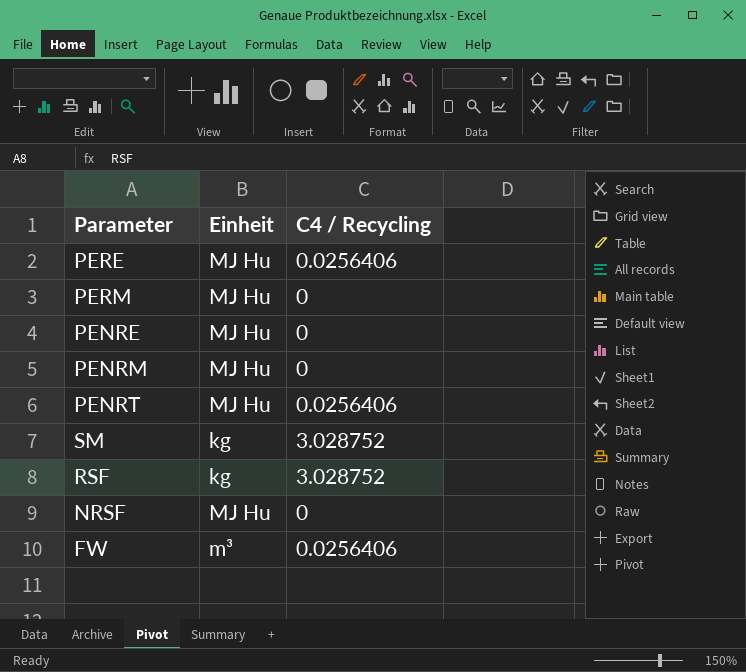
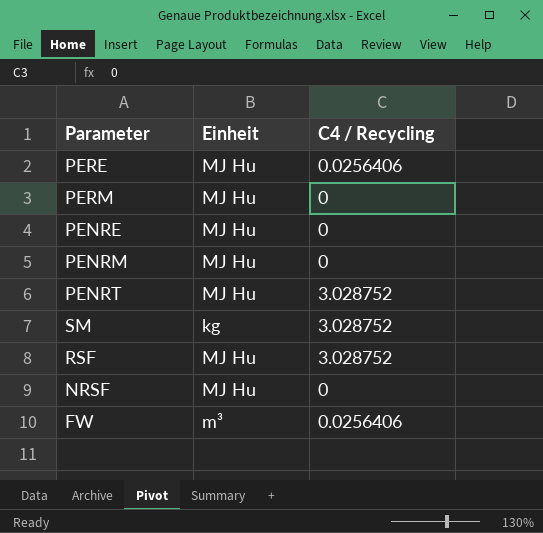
PENRT | C4 / Recycling: 0.0256406 -> 3.028752
RSF | Einheit: kg -> MJ Hu

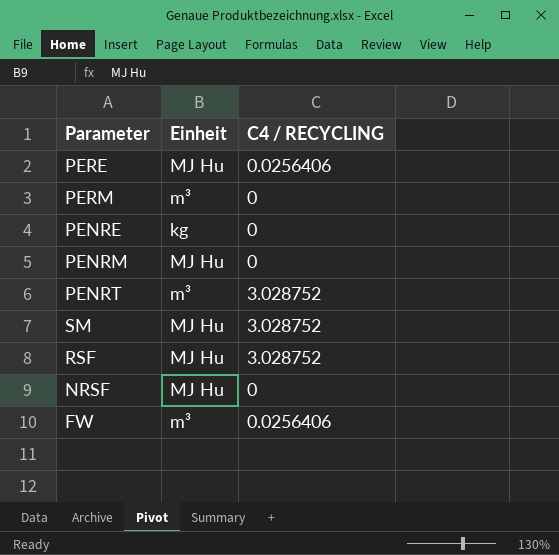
column name: C4 / Recycling -> C4 / RECYCLING
PERM | Einheit: MJ Hu -> m³
PENRE | Einheit: MJ Hu -> kg
PENRT | Einheit: MJ Hu -> m³
SM | Einheit: kg -> MJ Hu

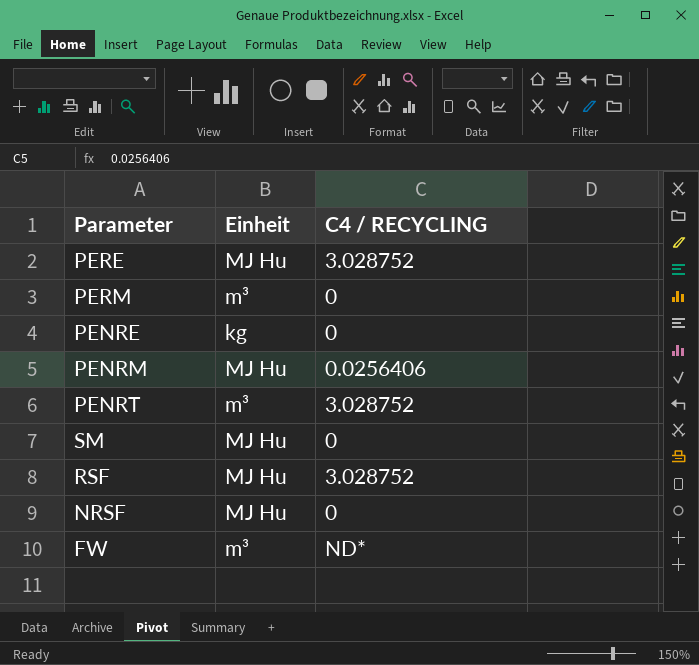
PERE | C4 / RECYCLING: 0.0256406 -> 3.028752
PENRM | C4 / RECYCLING: 0 -> 0.0256406
SM | C4 / RECYCLING: 3.028752 -> 0
FW | C4 / RECYCLING: 0.0256406 -> ND*

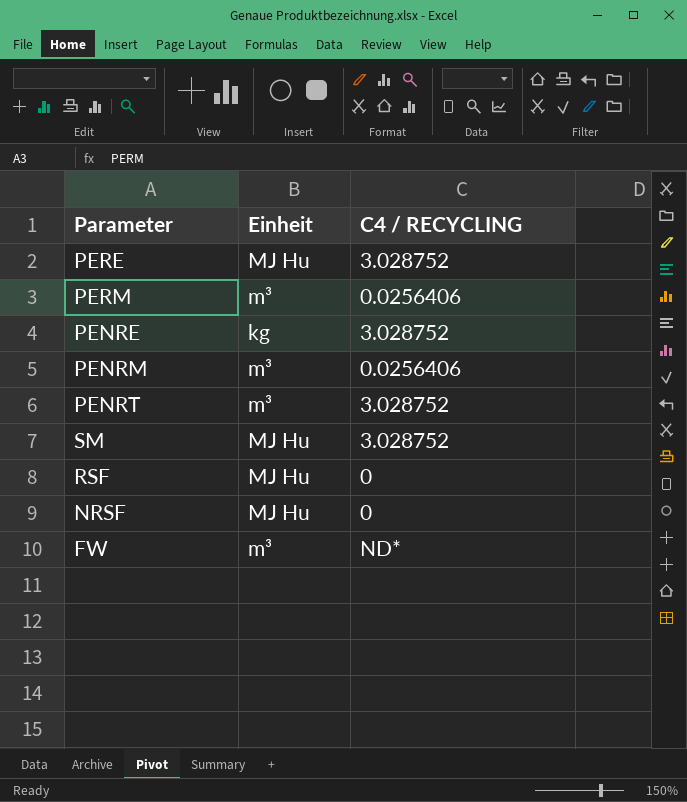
PERM | C4 / RECYCLING: 0 -> 0.0256406
PENRE | C4 / RECYCLING: 0 -> 3.028752
PENRM | Einheit: MJ Hu -> m³
SM | C4 / RECYCLING: 0 -> 3.028752
RSF | C4 / RECYCLING: 3.028752 -> 0

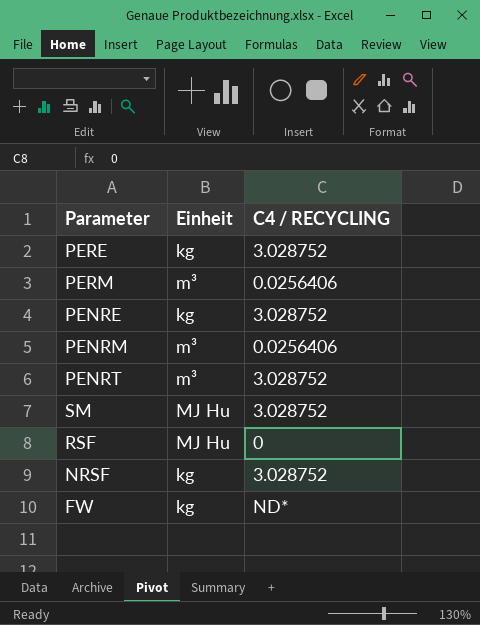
PERE | Einheit: MJ Hu -> kg
NRSF | Einheit: MJ Hu -> kg
NRSF | C4 / RECYCLING: 0 -> 3.028752
FW | Einheit: m³ -> kg

